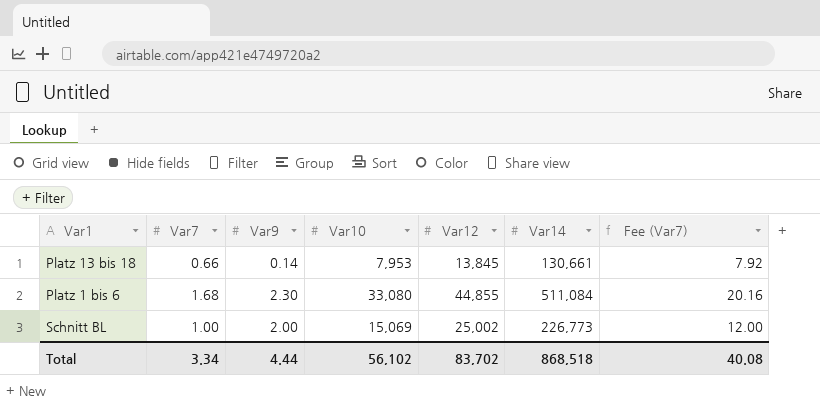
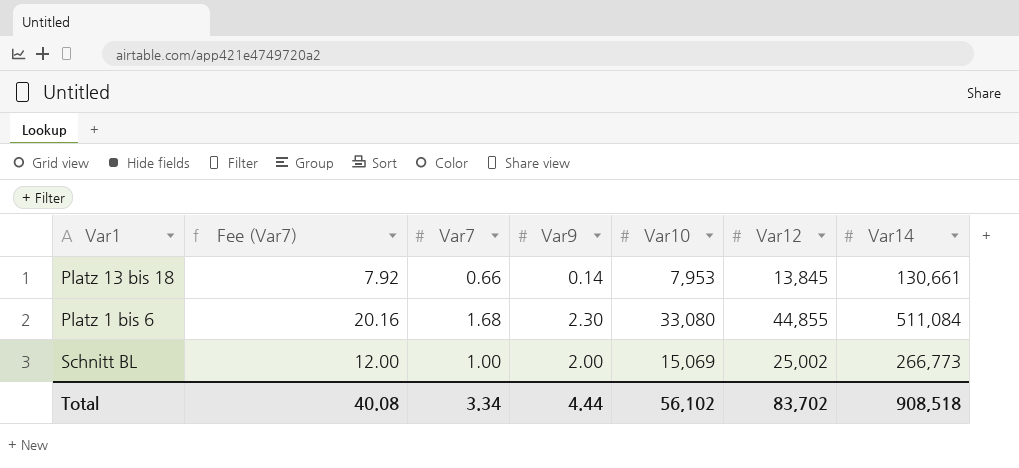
column Fee (Var7) | position: 7 -> 2
Schnitt BL | Var14: 226,773 -> 266,773
Total | Var14: 868,518 -> 908,518

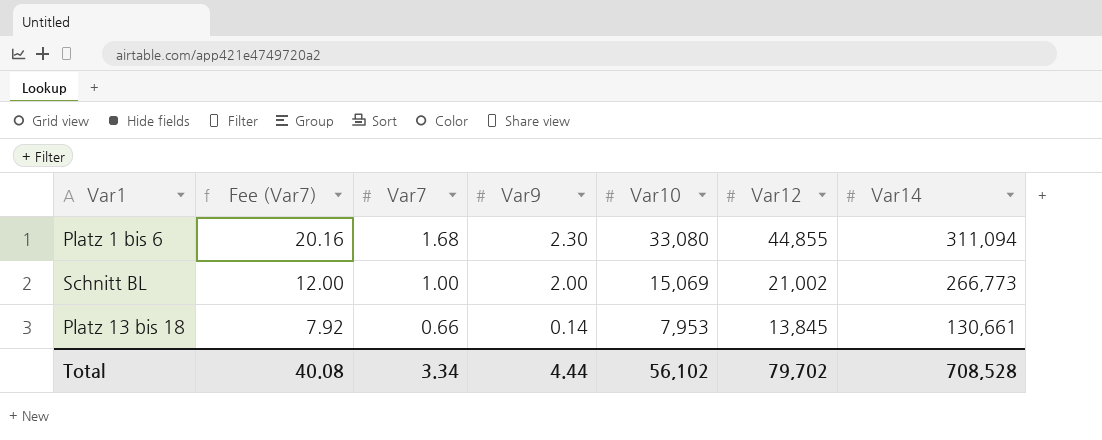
row order: none -> Fee (Var7) descending
Platz 1 bis 6 | Var14: 511,084 -> 311,094
Schnitt BL | Var12: 25,002 -> 21,002
Total | Var12: 83,702 -> 79,702
Total | Var14: 908,518 -> 708,528

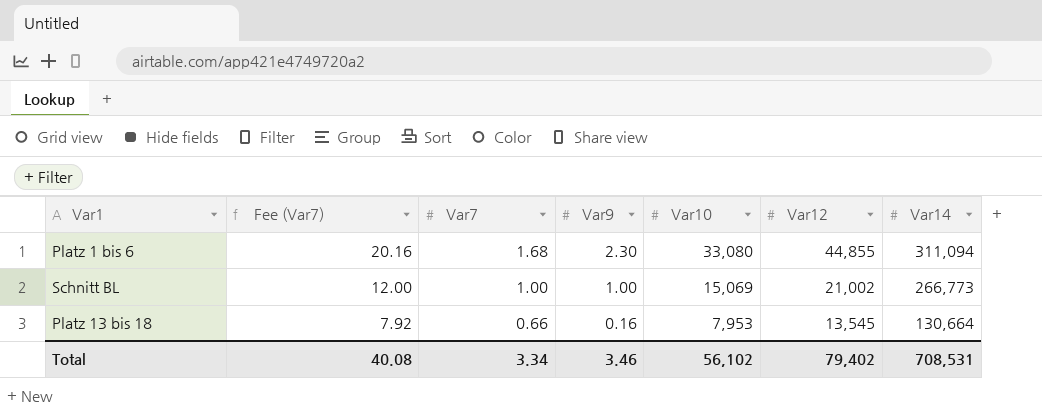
Schnitt BL | Var9: 2.00 -> 1.00
Platz 13 bis 18 | Var9: 0.14 -> 0.16
Platz 13 bis 18 | Var12: 13,845 -> 13,545
Platz 13 bis 18 | Var14: 130,661 -> 130,664
Total | Var9: 4.44 -> 3.46
Total | Var12: 79,702 -> 79,402
Total | Var14: 708,528 -> 708,531

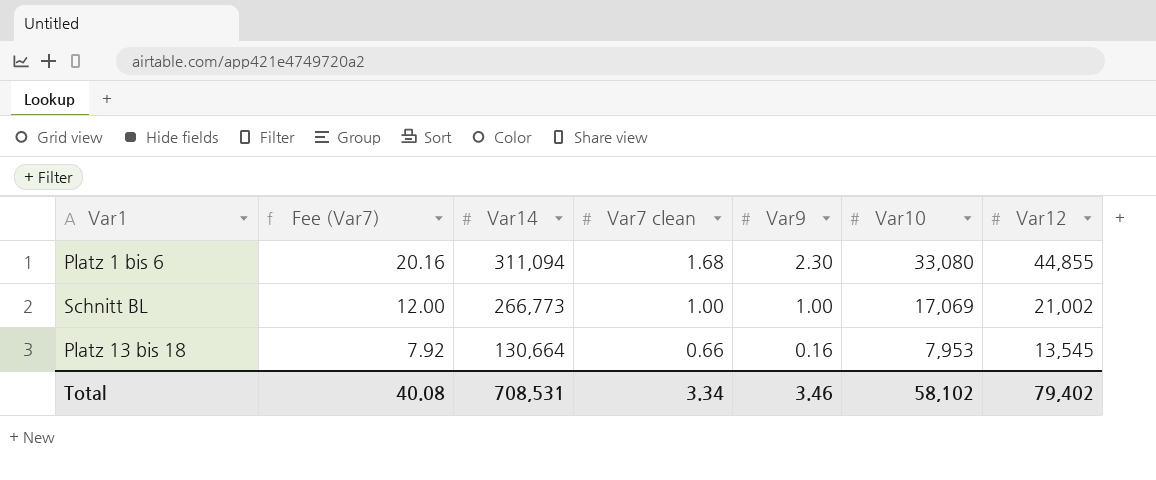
column Var14 | position: 7 -> 3
column name: Var7 -> Var7 clean
Schnitt BL | Var10: 15,069 -> 17,069
Total | Var10: 56,102 -> 58,102

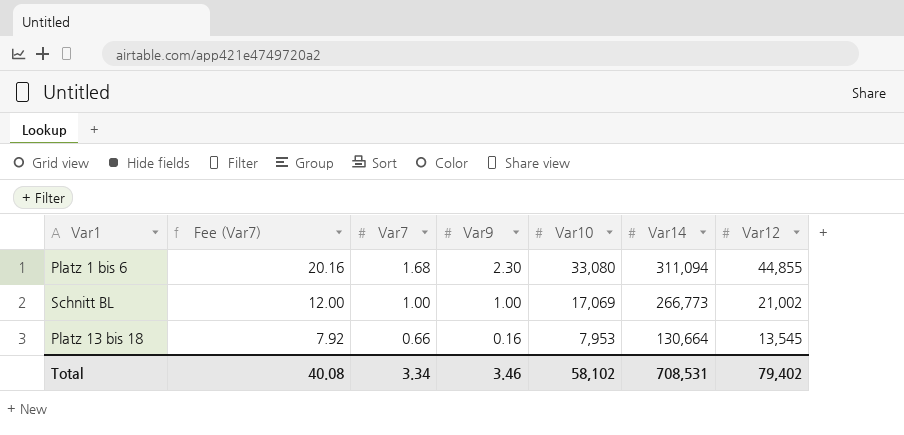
column name: Var7 clean -> Var7
column Var14 | position: 3 -> 6

